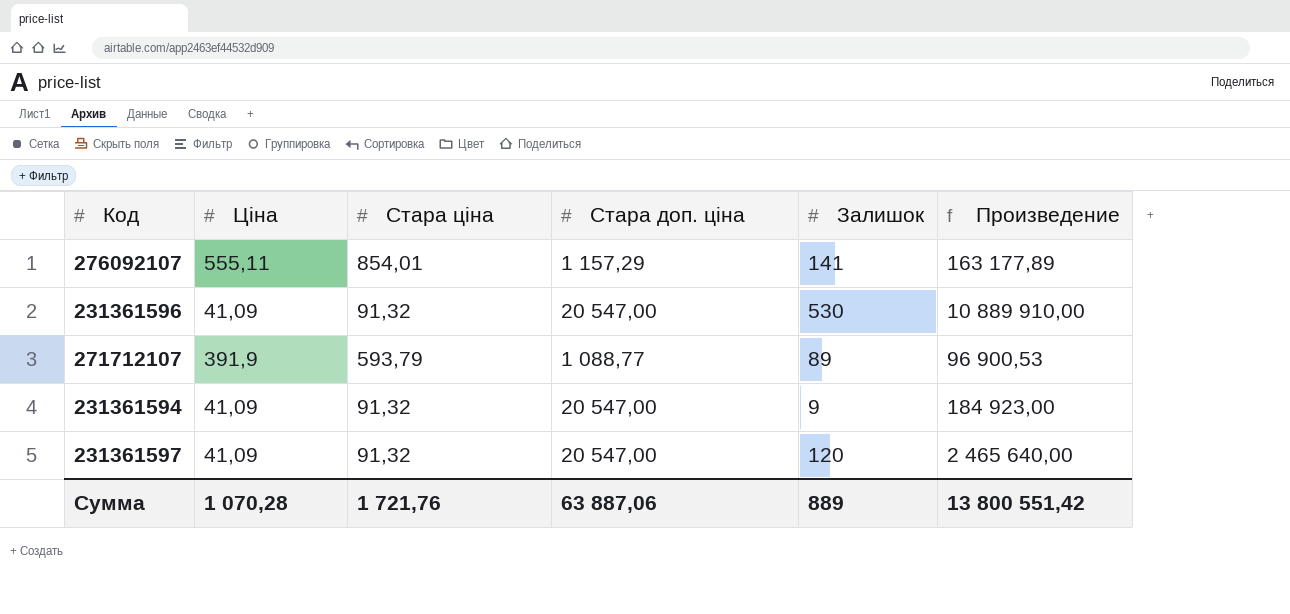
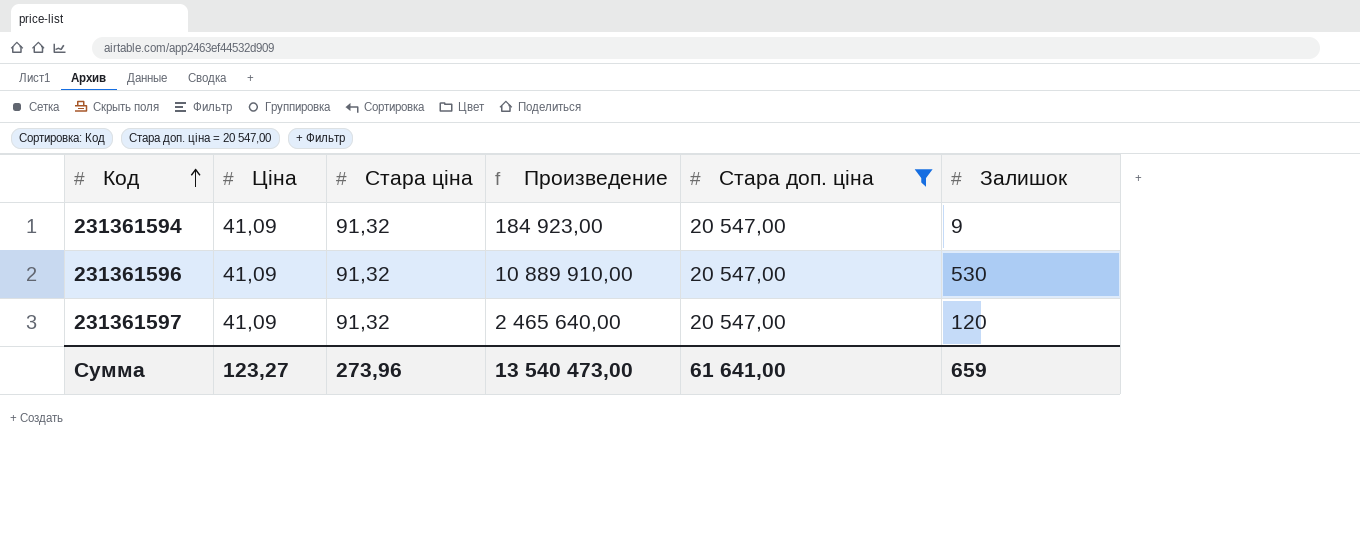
filter: none -> Стара доп. ціна = 20 547,00
row order: none -> Код ascending
column Произведение | position: 6 -> 4
Сумма | Ціна: 1 070,28 -> 123,27
Сумма | Стара ціна: 1 721,76 -> 273,96
Сумма | Произведение: 13 800 551,42 -> 13 540 473,00
Сумма | Стара доп. ціна: 63 887,06 -> 61 641,00
Сумма | Залишок: 889 -> 659

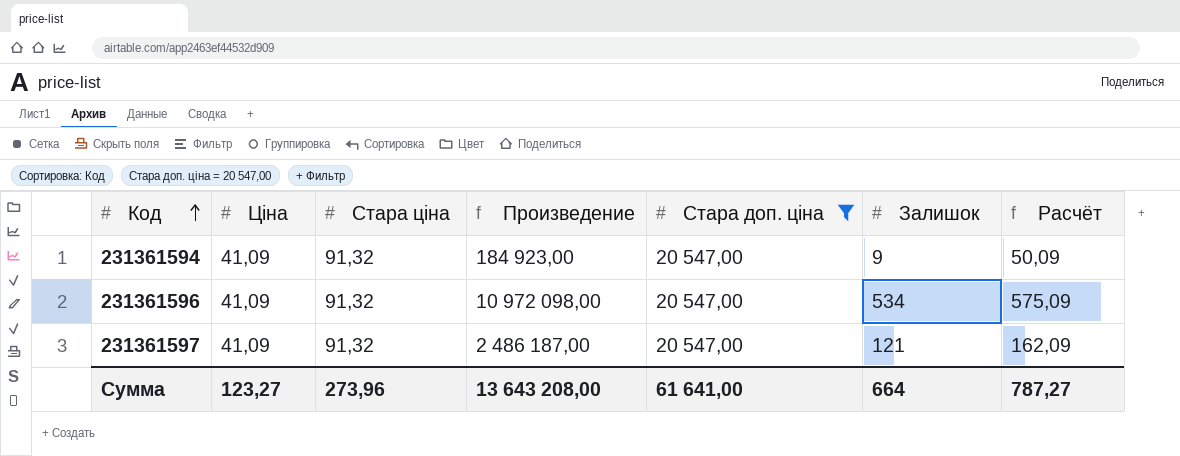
column Расчёт | formula: none -> [Ціна] + [Залишок]
231361596 | Произведение: 10 889 910,00 -> 10 972 098,00
231361596 | Залишок: 530 -> 534
231361597 | Произведение: 2 465 640,00 -> 2 486 187,00
231361597 | Залишок: 120 -> 121
Сумма | Произведение: 13 540 473,00 -> 13 643 208,00
Сумма | Залишок: 659 -> 664

